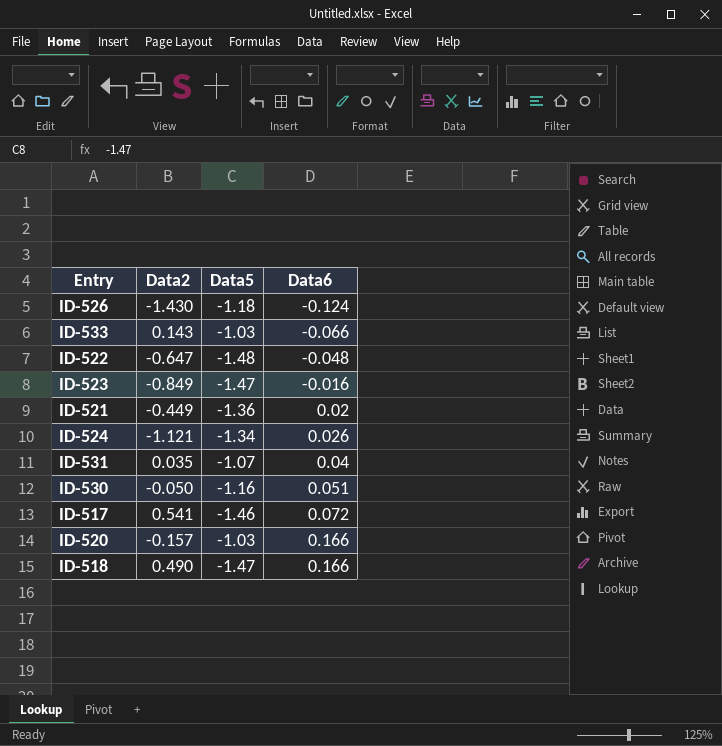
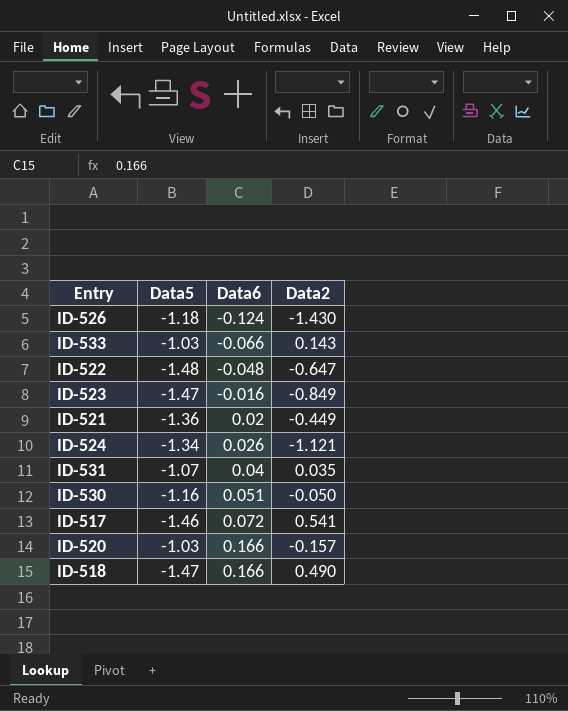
column Data2 | position: 2 -> 4

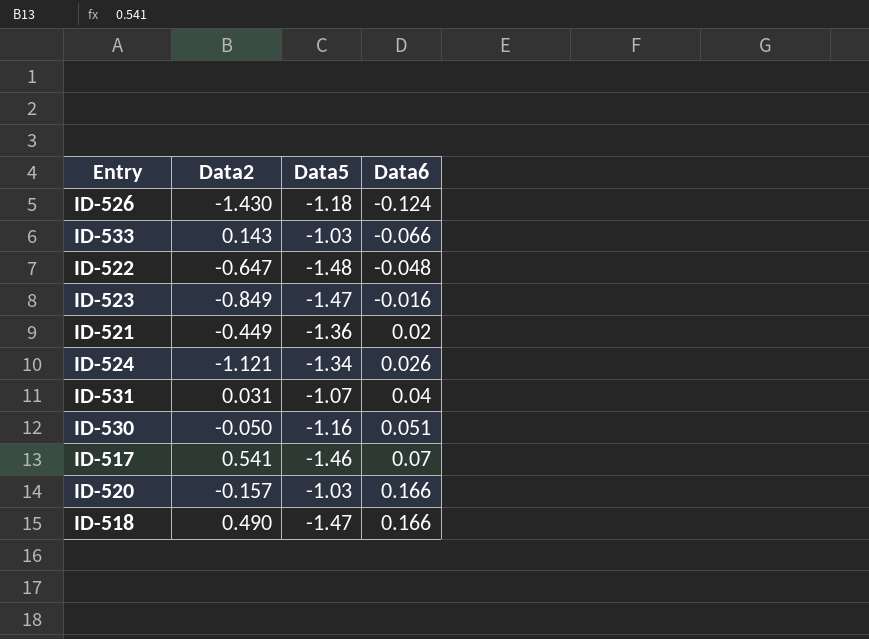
column Data2 | position: 4 -> 2
ID-531 | Data2: 0.035 -> 0.031
ID-517 | Data6: 0.072 -> 0.07

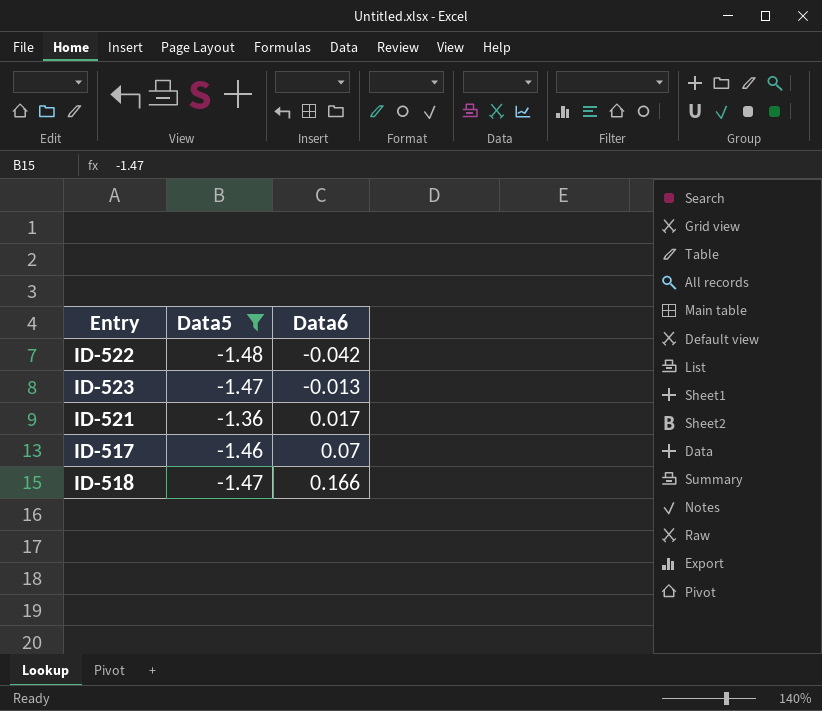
filter: none -> Data5 <= -1.36
column Data2 | position: 2 -> none
ID-522 | Data6: -0.048 -> -0.042
ID-523 | Data6: -0.016 -> -0.013
ID-521 | Data6: 0.02 -> 0.017

